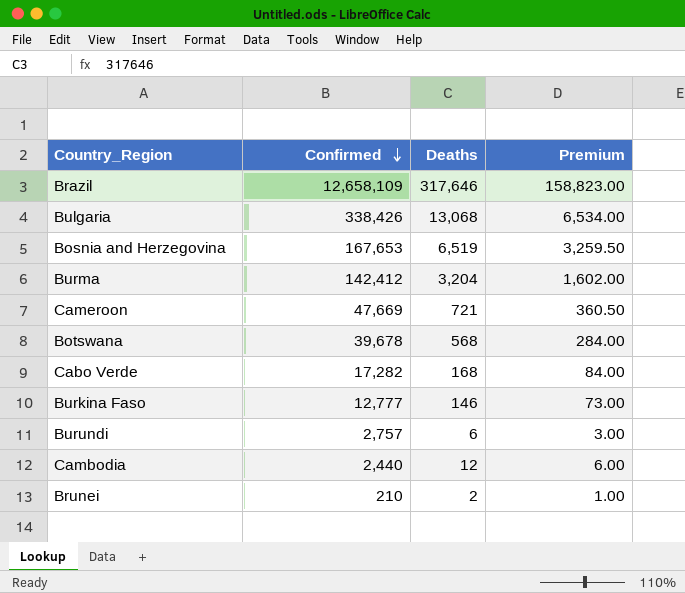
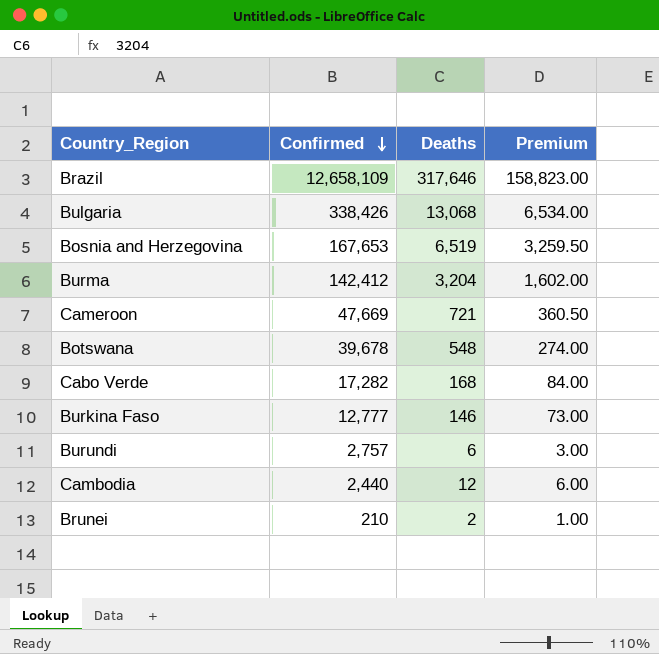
Botswana | Deaths: 568 -> 548
Botswana | Premium: 284.00 -> 274.00

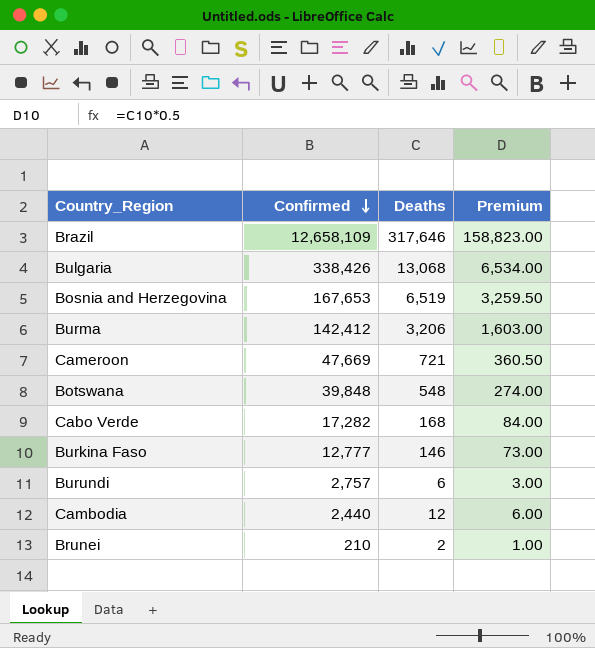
Burma | Deaths: 3,204 -> 3,206
Burma | Premium: 1,602.00 -> 1,603.00
Botswana | Confirmed: 39,678 -> 39,848

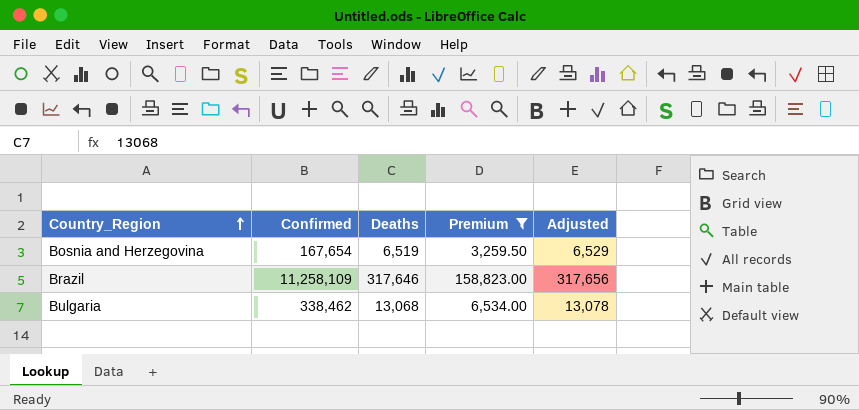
filter: none -> Premium >= 3,259.50
row order: Confirmed descending -> Country_Region ascending
column Adjusted | formula: none -> [Deaths] + 10
Bosnia and Herzegovina | Confirmed: 167,653 -> 167,654
Brazil | Confirmed: 12,658,109 -> 11,258,109
Bulgaria | Confirmed: 338,426 -> 338,462

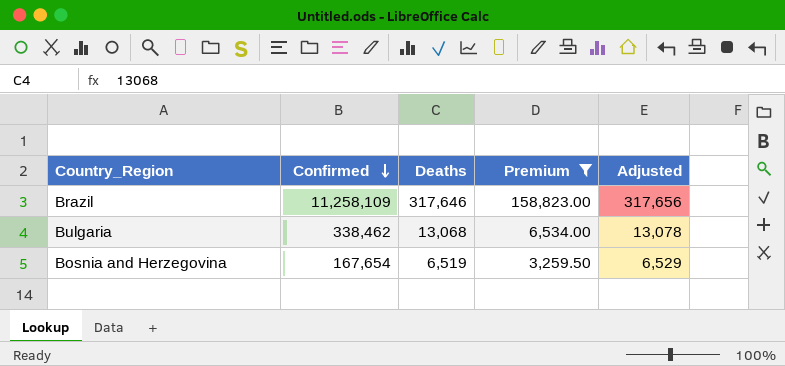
row order: Country_Region ascending -> Confirmed descending

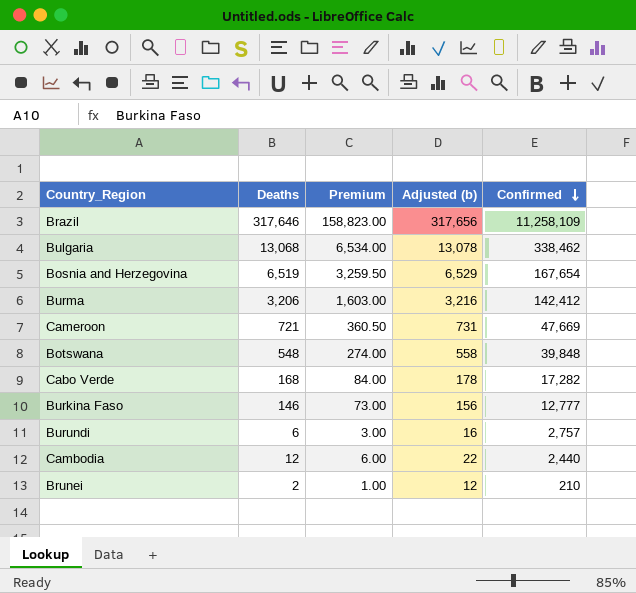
filter: Premium >= 3,259.50 -> none
column name: Adjusted -> Adjusted (b)
column Confirmed | position: 2 -> 5

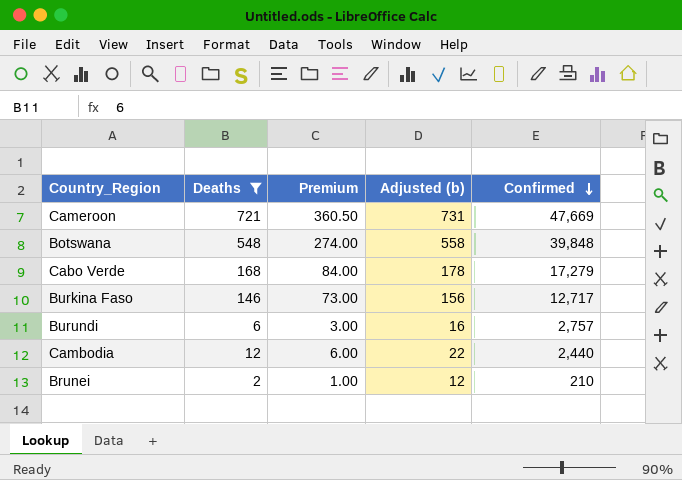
filter: none -> Deaths <= 721
Cabo Verde | Confirmed: 17,282 -> 17,279
Burkina Faso | Confirmed: 12,777 -> 12,717

